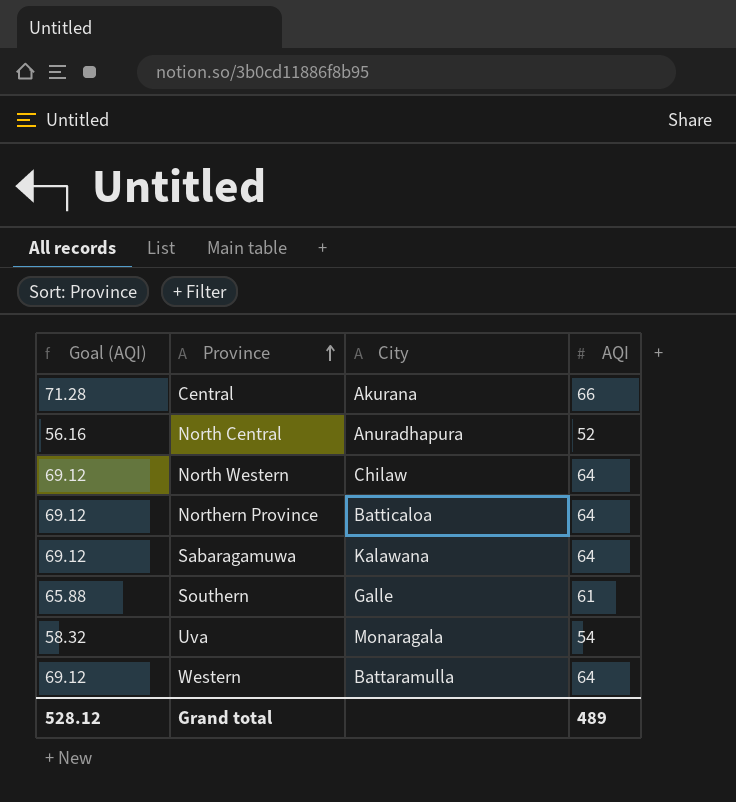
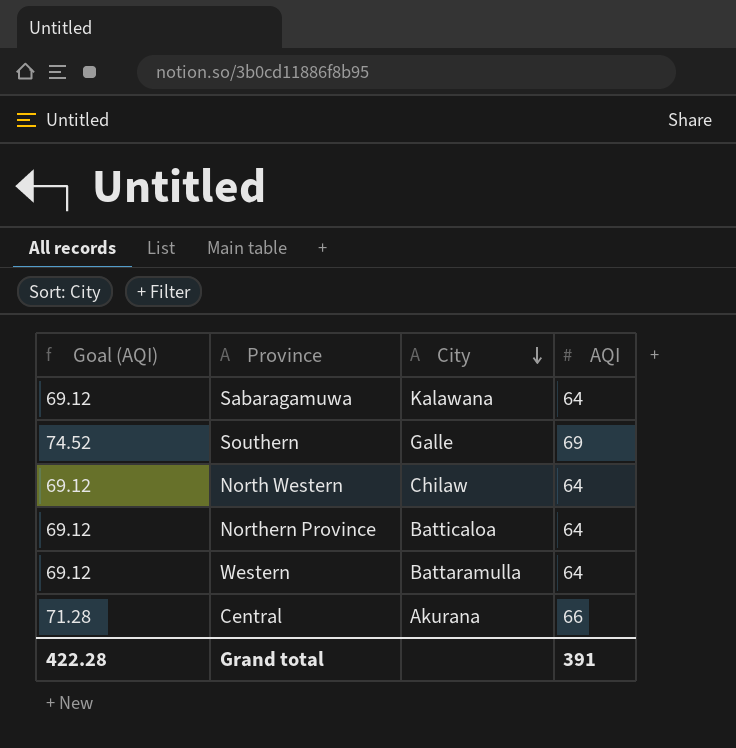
row order: Province ascending -> City descending
row North Central: 56.16 | Anuradhapura | 52 -> none
row Uva: 58.32 | Monaragala | 54 -> none
Southern | Goal (AQI): 65.88 -> 74.52
Southern | AQI: 61 -> 69
Grand total | Goal (AQI): 528.12 -> 422.28
Grand total | AQI: 489 -> 391

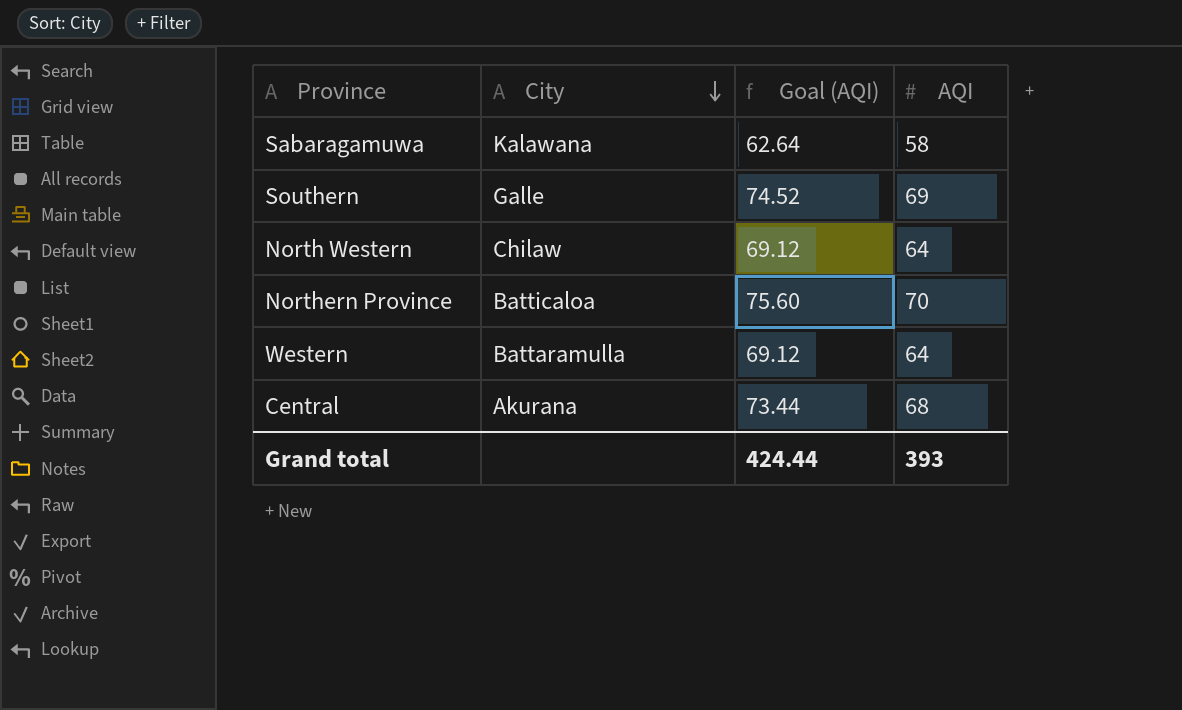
column Goal (AQI) | position: 1 -> 3
Sabaragamuwa | Goal (AQI): 69.12 -> 62.64
Sabaragamuwa | AQI: 64 -> 58
Northern Province | Goal (AQI): 69.12 -> 75.60
Northern Province | AQI: 64 -> 70
Central | Goal (AQI): 71.28 -> 73.44
Central | AQI: 66 -> 68
Grand total | Goal (AQI): 422.28 -> 424.44
Grand total | AQI: 391 -> 393

